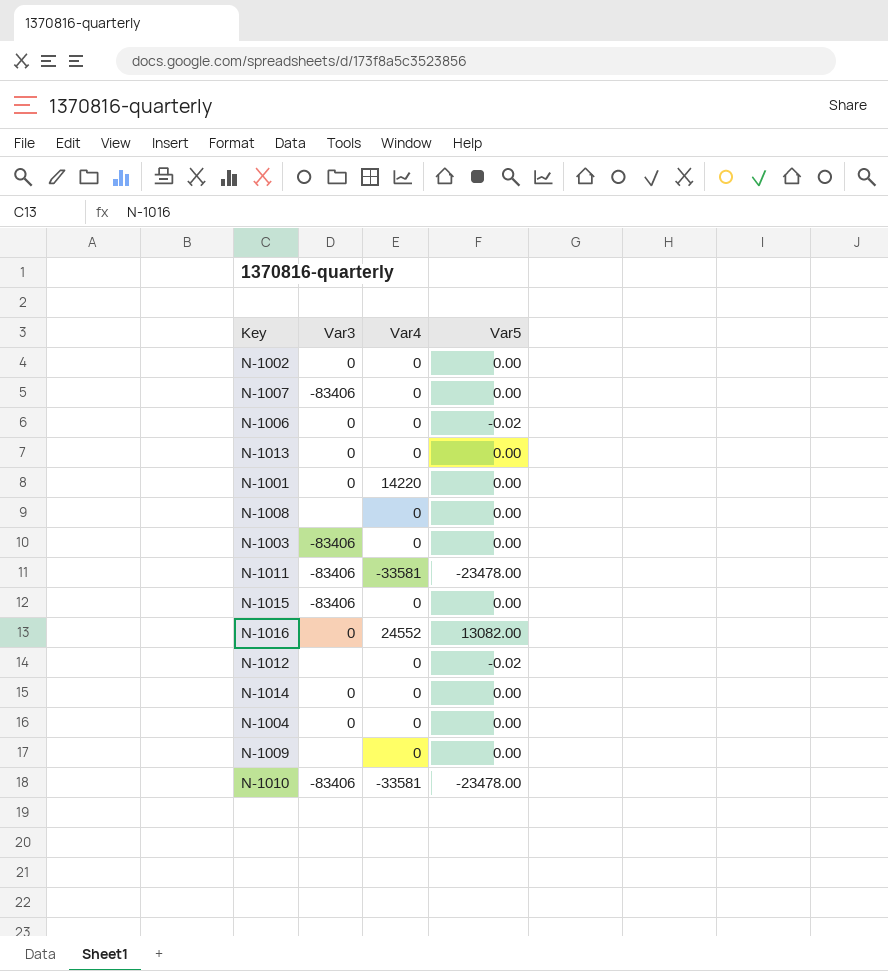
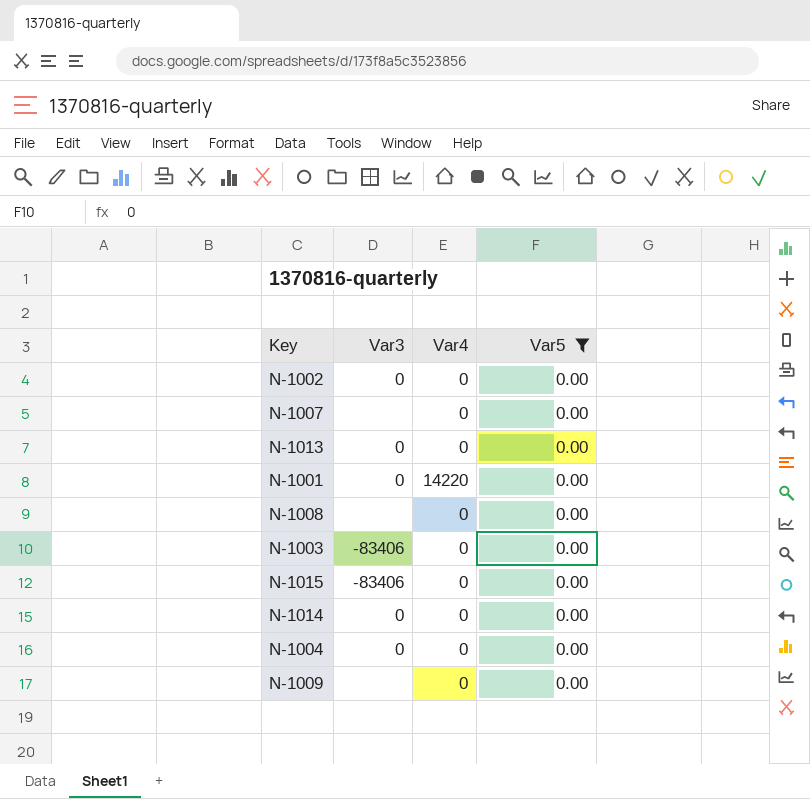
filter: none -> Var5 = 0.00
N-1007 | Var3: -83406 -> none

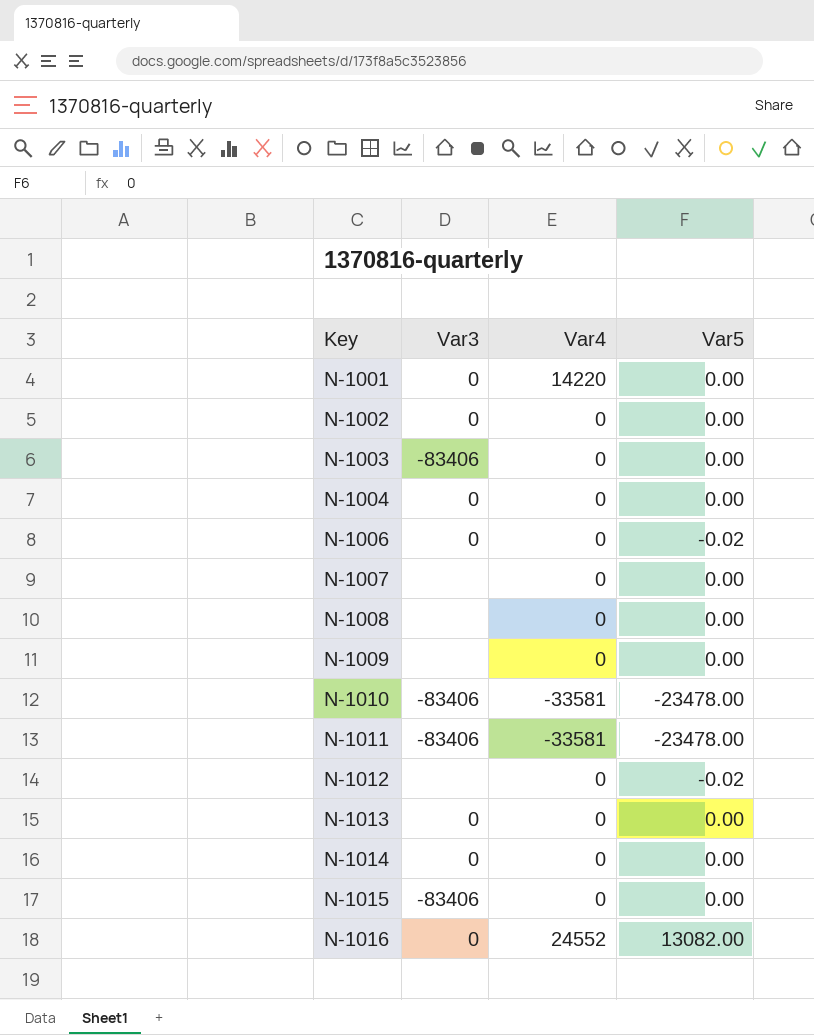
filter: Var5 = 0.00 -> none
row order: none -> Key ascending

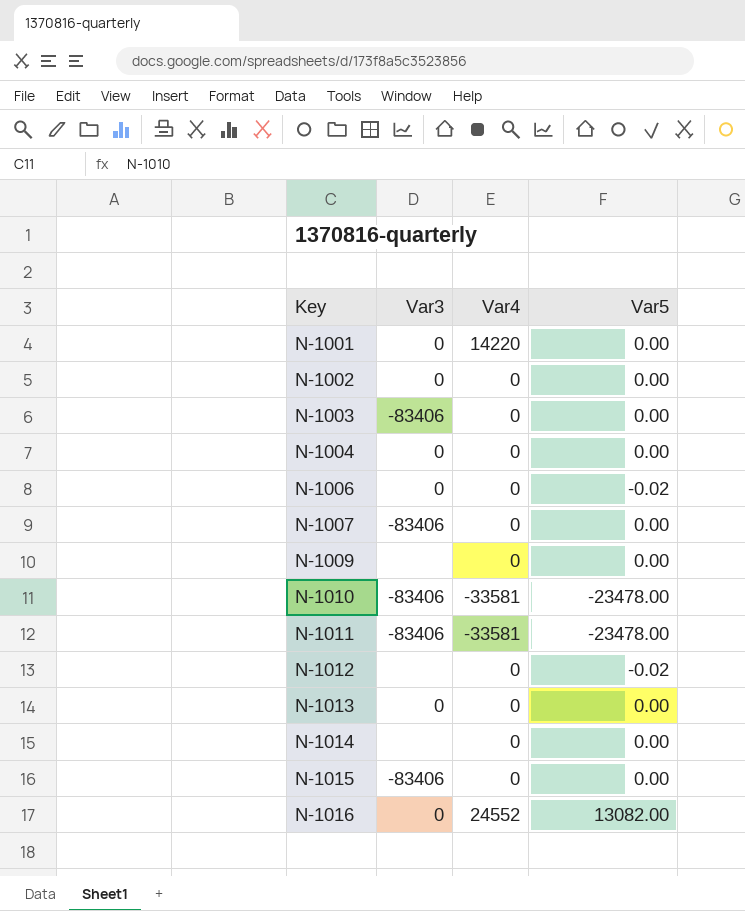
row N-1008: none | 0 | 0.00 -> none
N-1007 | Var3: none -> -83406
N-1014 | Var3: 0 -> none

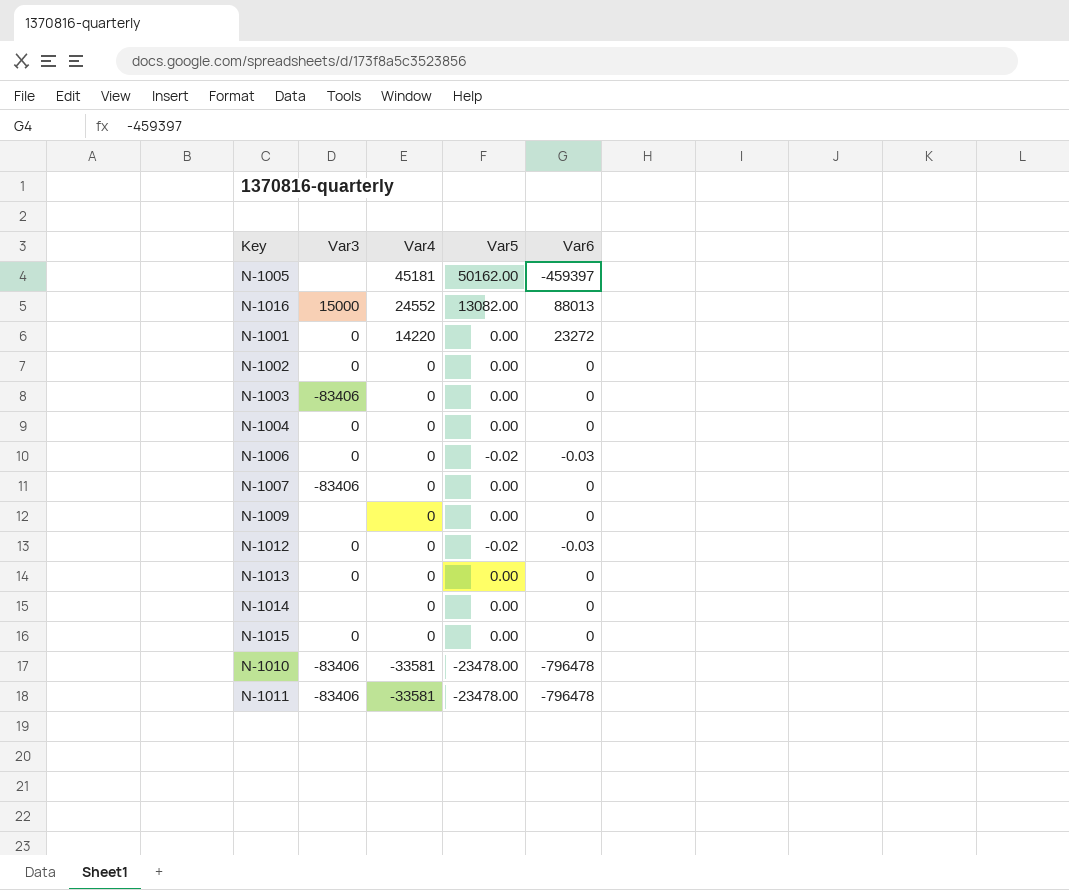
row order: Key ascending -> Var4 descending
column Var6 | position: none -> 5
row N-1005: none -> none | 45181 | 50162.00 | -459397
N-1016 | Var3: 0 -> 15000
N-1012 | Var3: none -> 0
N-1015 | Var3: -83406 -> 0

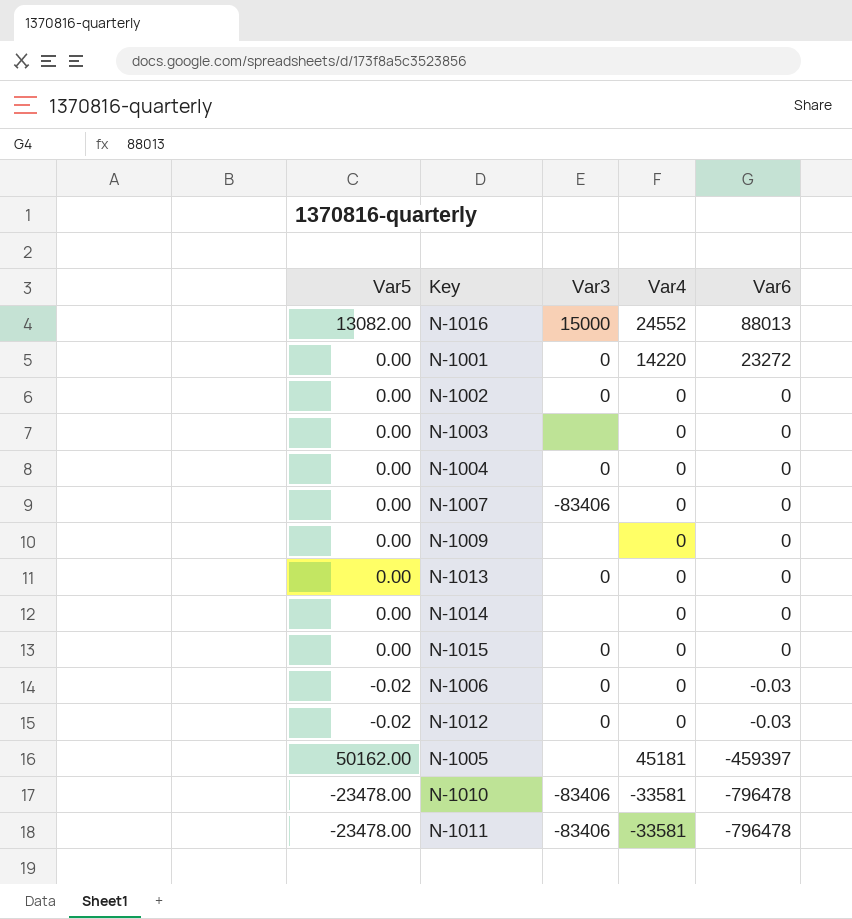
row order: Var4 descending -> Var6 descending
column Var5 | position: 4 -> 1
N-1003 | Var3: -83406 -> none

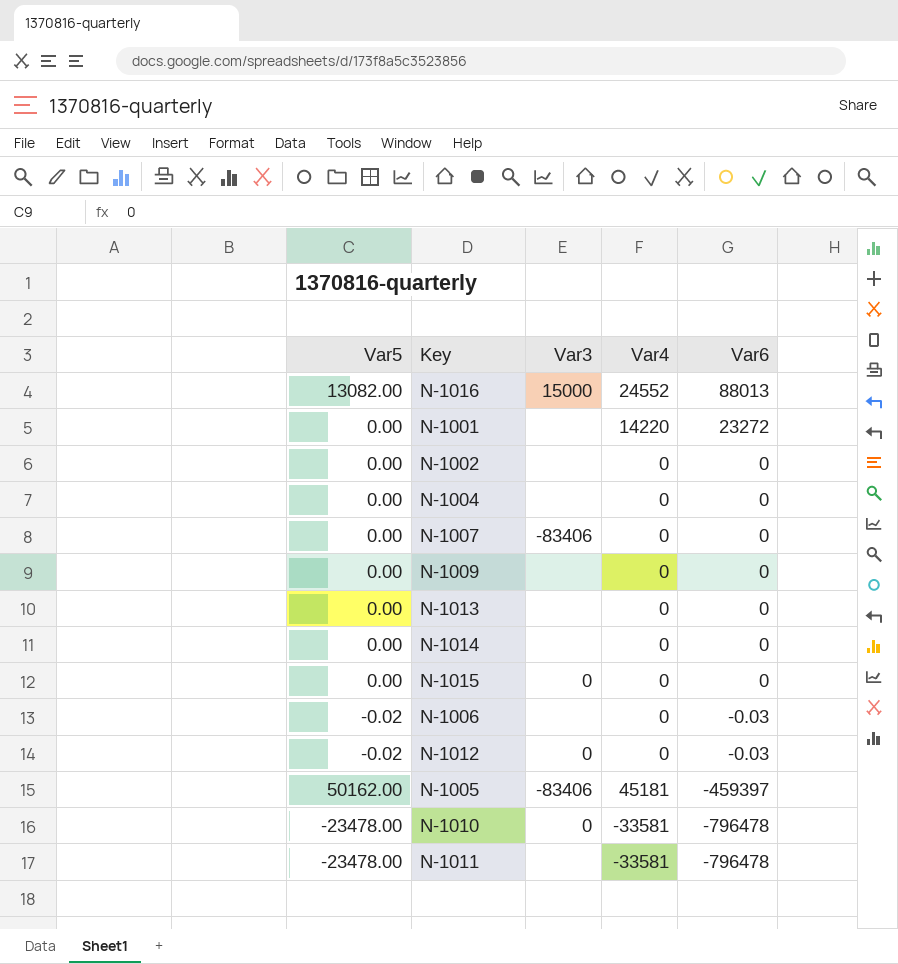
row N-1003: 0.00 | none | 0 | 0 -> none
N-1001 | Var3: 0 -> none
N-1002 | Var3: 0 -> none
N-1004 | Var3: 0 -> none
N-1013 | Var3: 0 -> none
N-1006 | Var3: 0 -> none
N-1005 | Var3: none -> -83406
N-1010 | Var3: -83406 -> 0
N-1011 | Var3: -83406 -> none

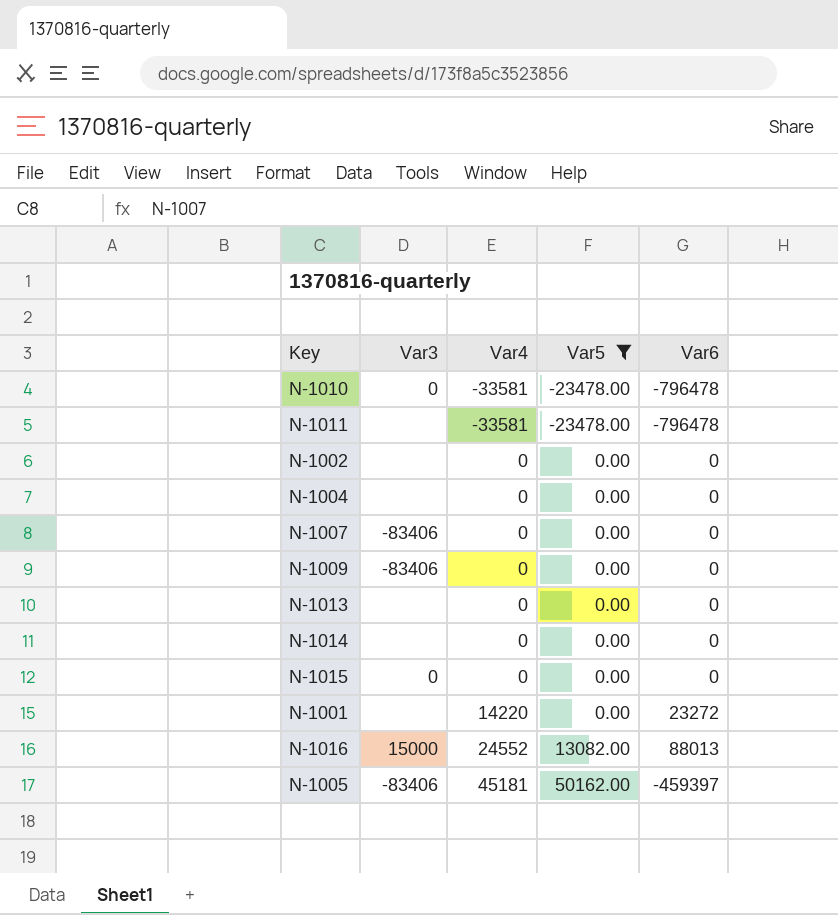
filter: none -> Var5 != -0.02
row order: Var6 descending -> Var4 ascending
column Var5 | position: 1 -> 4
N-1009 | Var3: none -> -83406

